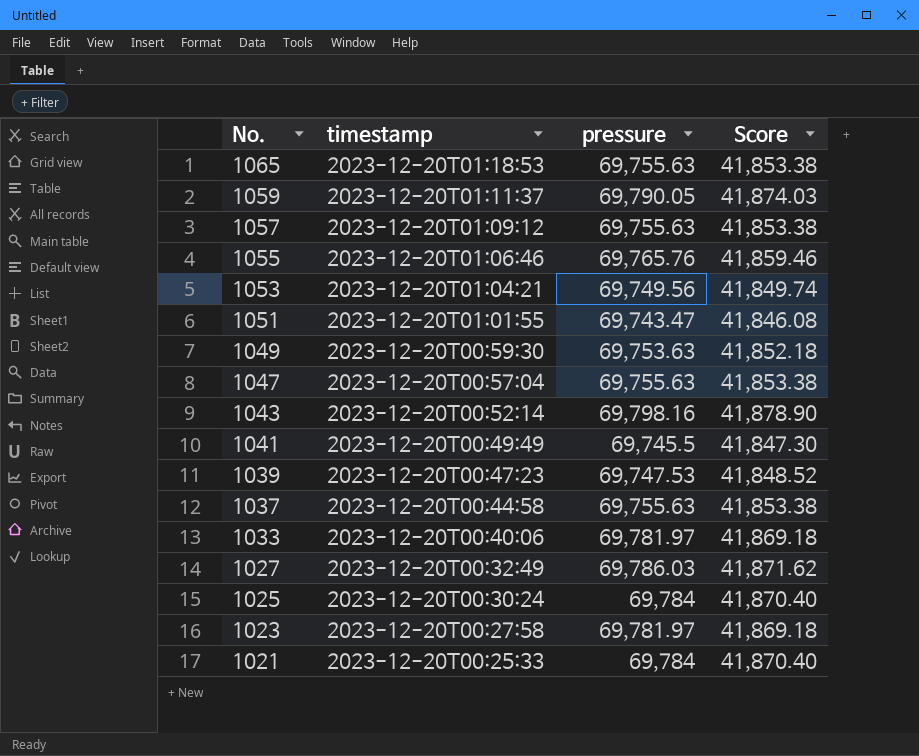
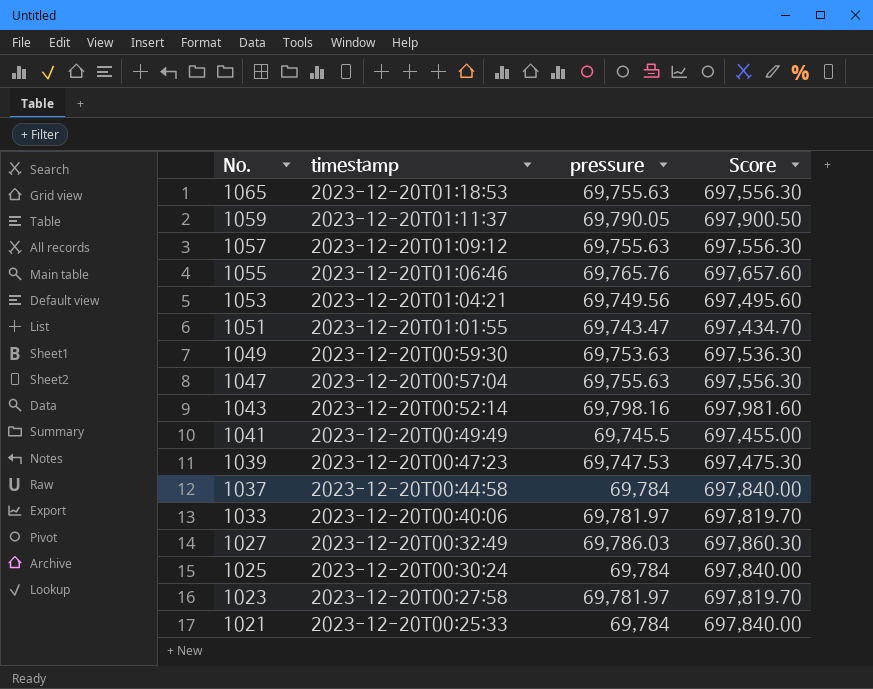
column Score | formula: [pressure] * 0.6 -> [pressure] * 10
1037 | pressure: 69,755.63 -> 69,784

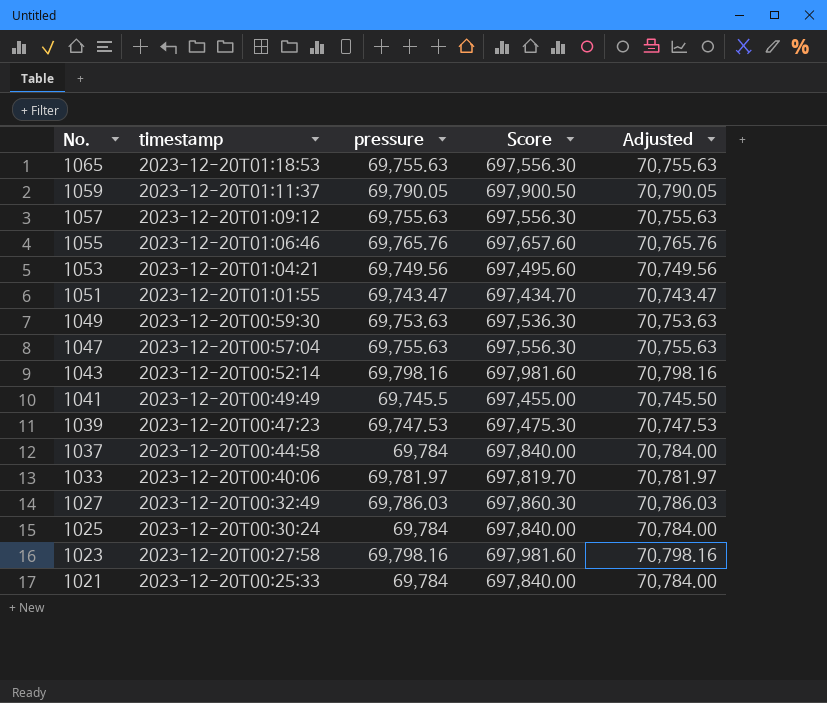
column Adjusted | formula: none -> [pressure] + 1000
1023 | pressure: 69,781.97 -> 69,798.16
1023 | Score: 697,819.70 -> 697,981.60

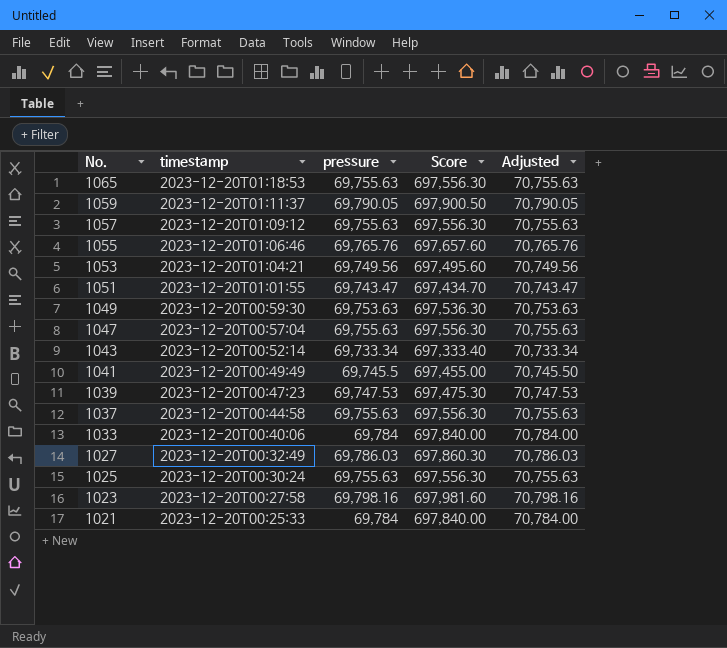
1043 | pressure: 69,798.16 -> 69,733.34
1043 | Score: 697,981.60 -> 697,333.40
1043 | Adjusted: 70,798.16 -> 70,733.34
1037 | pressure: 69,784 -> 69,755.63
1037 | Score: 697,840.00 -> 697,556.30
1037 | Adjusted: 70,784.00 -> 70,755.63
1033 | pressure: 69,781.97 -> 69,784
1033 | Score: 697,819.70 -> 697,840.00
1033 | Adjusted: 70,781.97 -> 70,784.00
1025 | pressure: 69,784 -> 69,755.63
1025 | Score: 697,840.00 -> 697,556.30
1025 | Adjusted: 70,784.00 -> 70,755.63

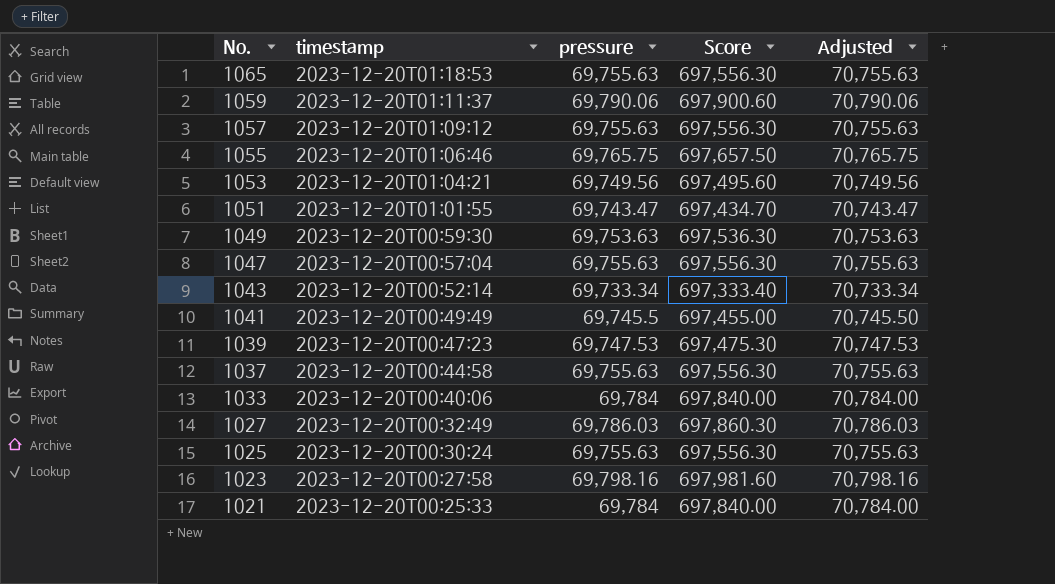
1059 | pressure: 69,790.05 -> 69,790.06
1059 | Score: 697,900.50 -> 697,900.60
1059 | Adjusted: 70,790.05 -> 70,790.06
1055 | pressure: 69,765.76 -> 69,765.75
1055 | Score: 697,657.60 -> 697,657.50
1055 | Adjusted: 70,765.76 -> 70,765.75

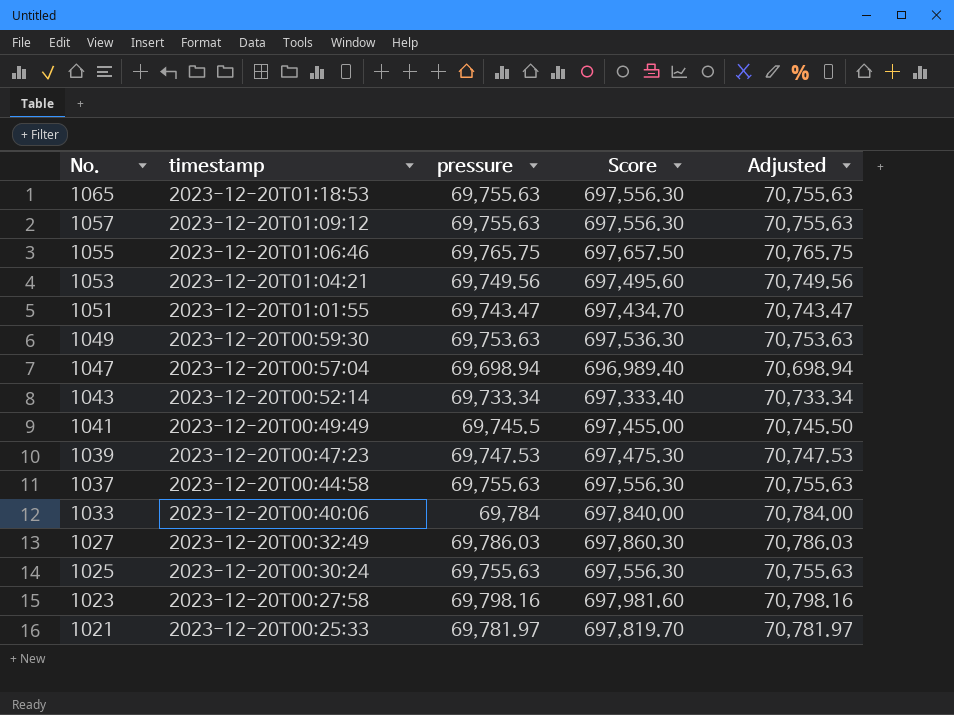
row 1059: 2023-12-20T01:11:37 | 69,790.06 | 697,900.60 | 70,790.06 -> none
1047 | pressure: 69,755.63 -> 69,698.94
1047 | Score: 697,556.30 -> 696,989.40
1047 | Adjusted: 70,755.63 -> 70,698.94
1021 | pressure: 69,784 -> 69,781.97
1021 | Score: 697,840.00 -> 697,819.70
1021 | Adjusted: 70,784.00 -> 70,781.97

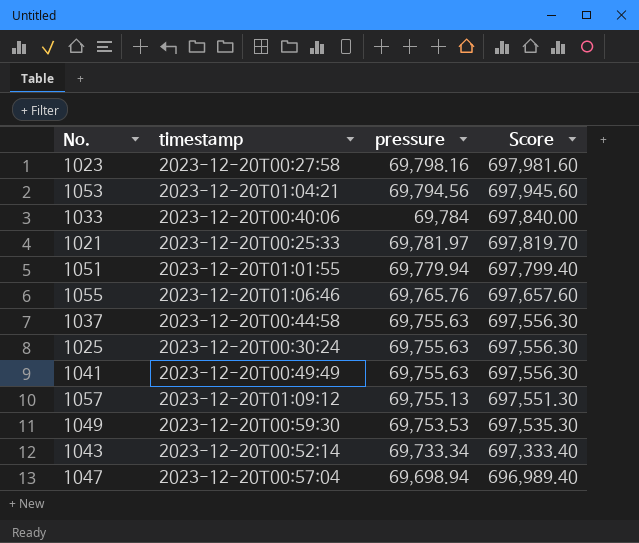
row order: No. descending -> pressure descending
column Adjusted | formula: [pressure] + 1000 -> none
row 1065: 2023-12-20T01:18:53 | 69,755.63 | 697,556.30 | 70,755.63 -> none
row 1039: 2023-12-20T00:47:23 | 69,747.53 | 697,475.30 | 70,747.53 -> none
row 1027: 2023-12-20T00:32:49 | 69,786.03 | 697,860.30 | 70,786.03 -> none
1053 | pressure: 69,749.56 -> 69,794.56
1053 | Score: 697,495.60 -> 697,945.60
1051 | pressure: 69,743.47 -> 69,779.94
1051 | Score: 697,434.70 -> 697,799.40
1055 | pressure: 69,765.75 -> 69,765.76
1055 | Score: 697,657.50 -> 697,657.60
1041 | pressure: 69,745.5 -> 69,755.63
1041 | Score: 697,455.00 -> 697,556.30
1057 | pressure: 69,755.63 -> 69,755.13
1057 | Score: 697,556.30 -> 697,551.30
1049 | pressure: 69,753.63 -> 69,753.53
1049 | Score: 697,536.30 -> 697,535.30

